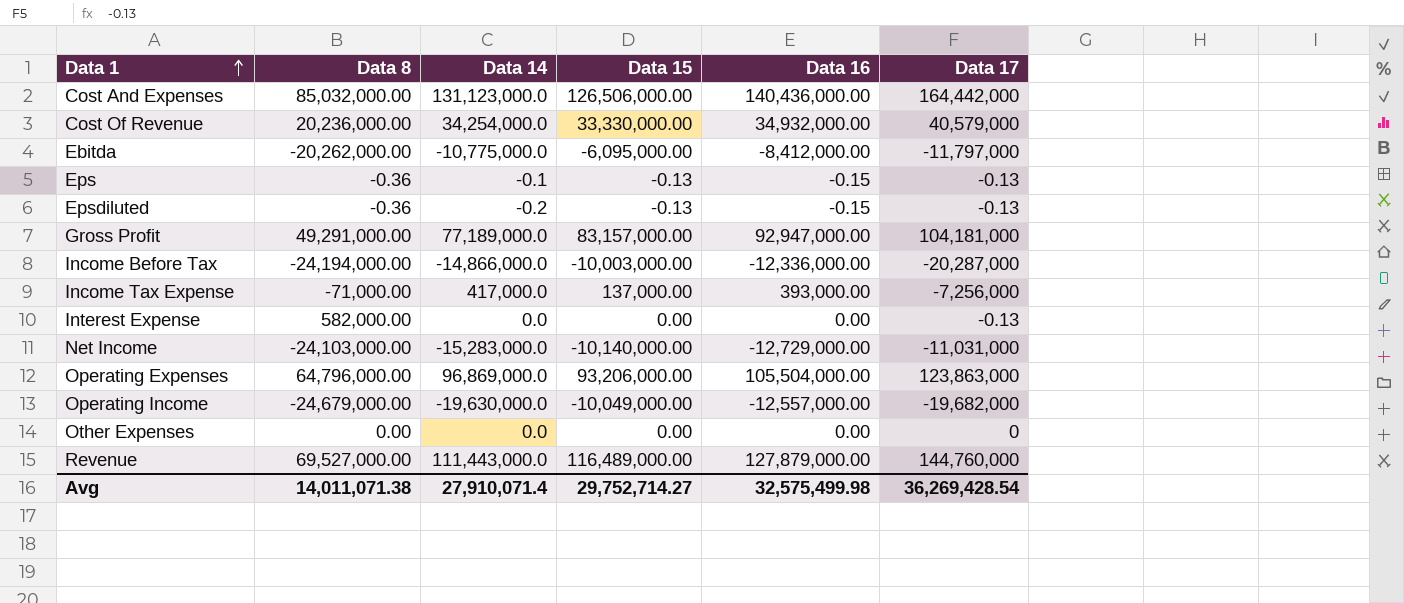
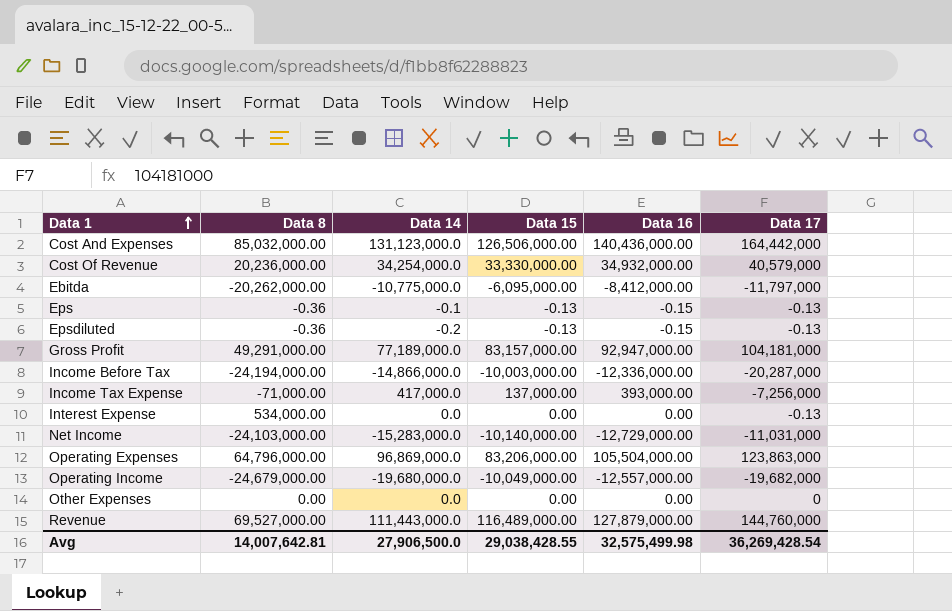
Interest Expense | Data 8: 582,000.00 -> 534,000.00
Operating Expenses | Data 15: 93,206,000.00 -> 83,206,000.00
Operating Income | Data 14: -19,630,000.0 -> -19,680,000.0
Avg | Data 8: 14,011,071.38 -> 14,007,642.81
Avg | Data 14: 27,910,071.4 -> 27,906,500.0
Avg | Data 15: 29,752,714.27 -> 29,038,428.55

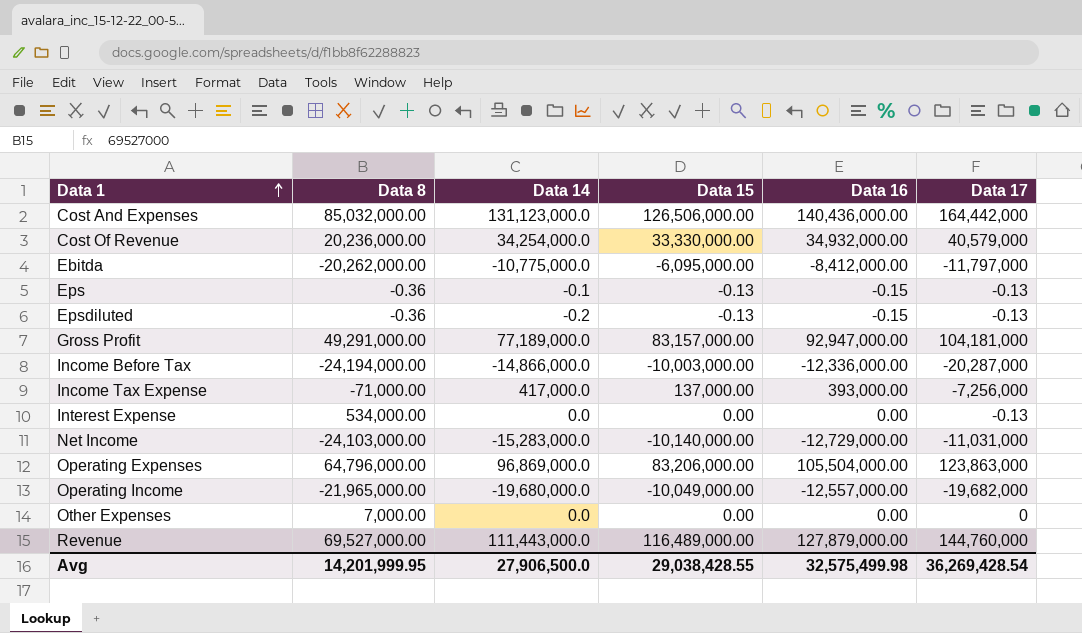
Operating Income | Data 8: -24,679,000.00 -> -21,965,000.00
Other Expenses | Data 8: 0.00 -> 7,000.00
Avg | Data 8: 14,007,642.81 -> 14,201,999.95

